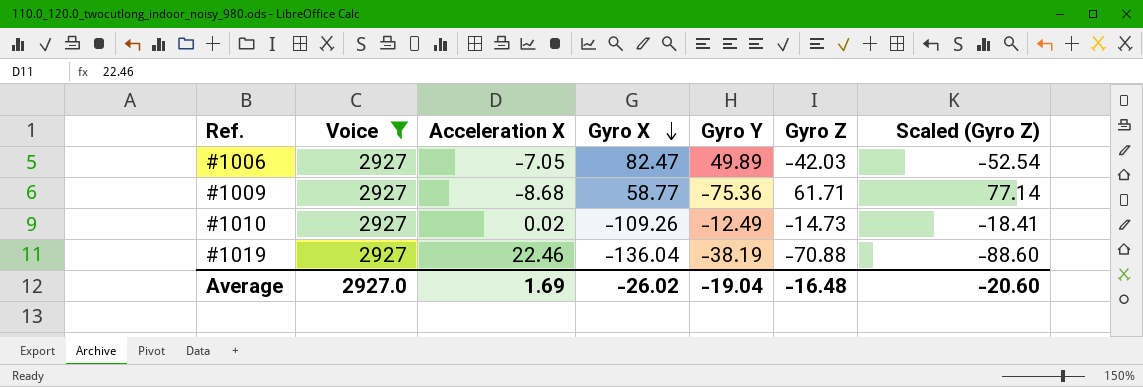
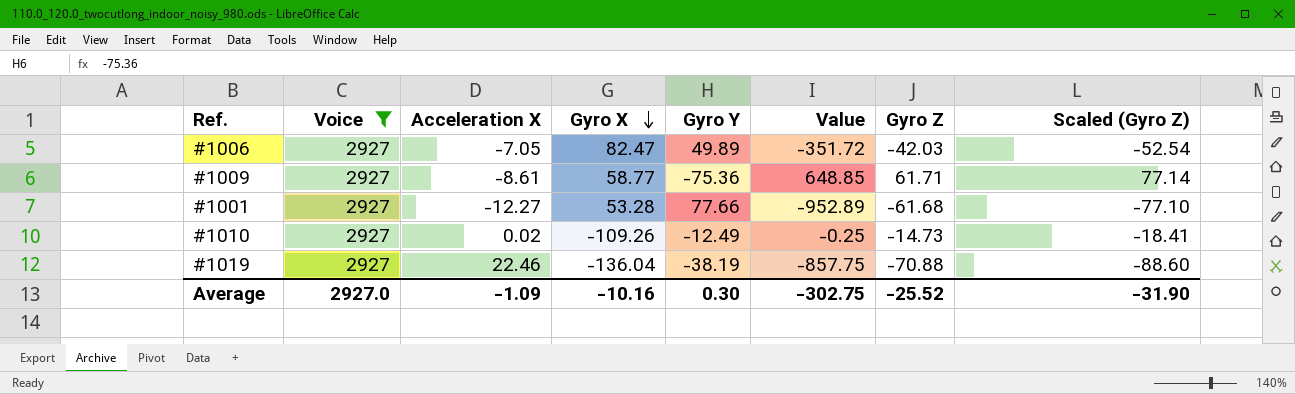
column Value | formula: none -> [Acceleration X] * [Gyro Y]
#1009 | Acceleration X: -8.68 -> -8.61
row #1001: none -> 2927 | -12.27 | 53.28 | 77.66 | -952.89 | -61.68 | -77.10
Average | Acceleration X: 1.69 -> -1.09
Average | Gyro X: -26.02 -> -10.16
Average | Gyro Y: -19.04 -> 0.30
Average | Gyro Z: -16.48 -> -25.52
Average | Scaled (Gyro Z): -20.60 -> -31.90

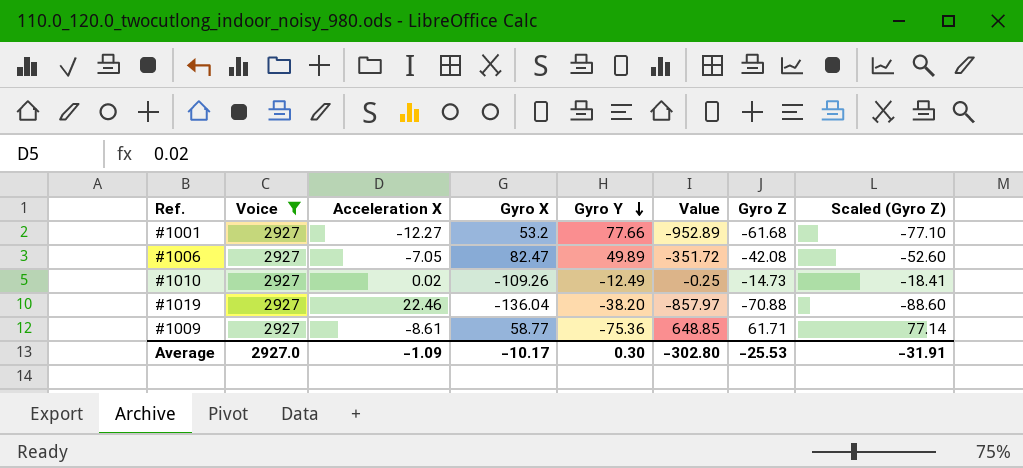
row order: Gyro X descending -> Gyro Y descending
#1001 | Gyro X: 53.28 -> 53.2
#1006 | Gyro Z: -42.03 -> -42.08
#1006 | Scaled (Gyro Z): -52.54 -> -52.60
#1019 | Gyro Y: -38.19 -> -38.20
#1019 | Value: -857.75 -> -857.97
Average | Gyro X: -10.16 -> -10.17
Average | Value: -302.75 -> -302.80
Average | Gyro Z: -25.52 -> -25.53
Average | Scaled (Gyro Z): -31.90 -> -31.91

